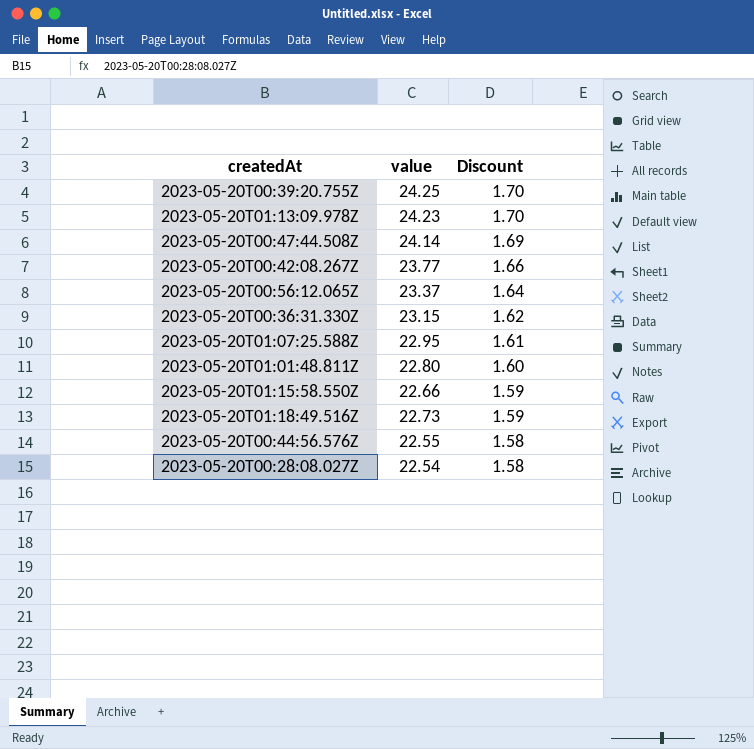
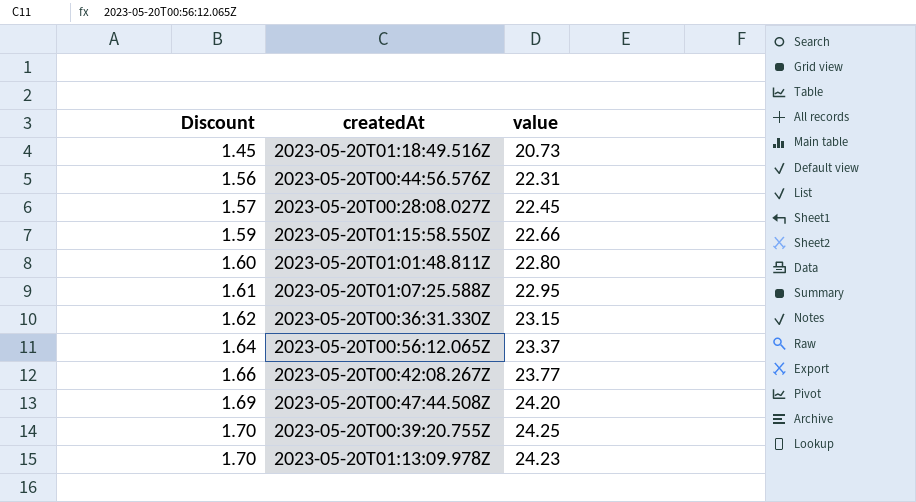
row order: Discount descending -> Discount ascending
column Discount | position: 3 -> 1
2023-05-20T01:18:49.516Z | Discount: 1.59 -> 1.45
2023-05-20T01:18:49.516Z | value: 22.73 -> 20.73
2023-05-20T00:44:56.576Z | Discount: 1.58 -> 1.56
2023-05-20T00:44:56.576Z | value: 22.55 -> 22.31
2023-05-20T00:28:08.027Z | Discount: 1.58 -> 1.57
2023-05-20T00:28:08.027Z | value: 22.54 -> 22.45
2023-05-20T00:47:44.508Z | value: 24.14 -> 24.20

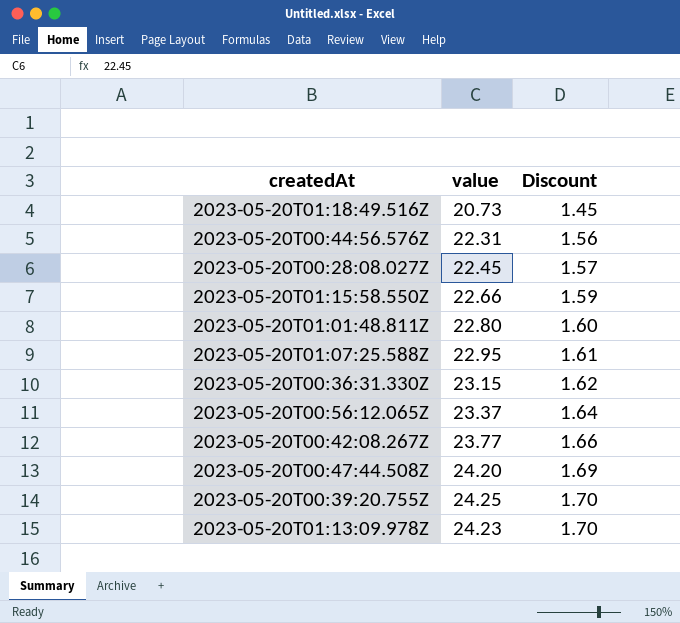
column Discount | position: 1 -> 3

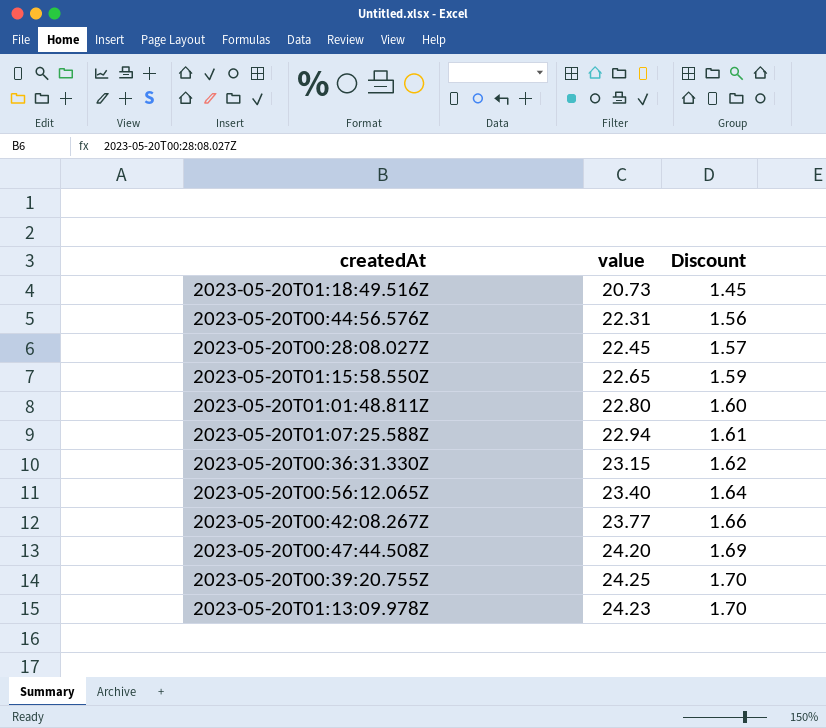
2023-05-20T01:15:58.550Z | value: 22.66 -> 22.65
2023-05-20T01:07:25.588Z | value: 22.95 -> 22.94
2023-05-20T00:56:12.065Z | value: 23.37 -> 23.40

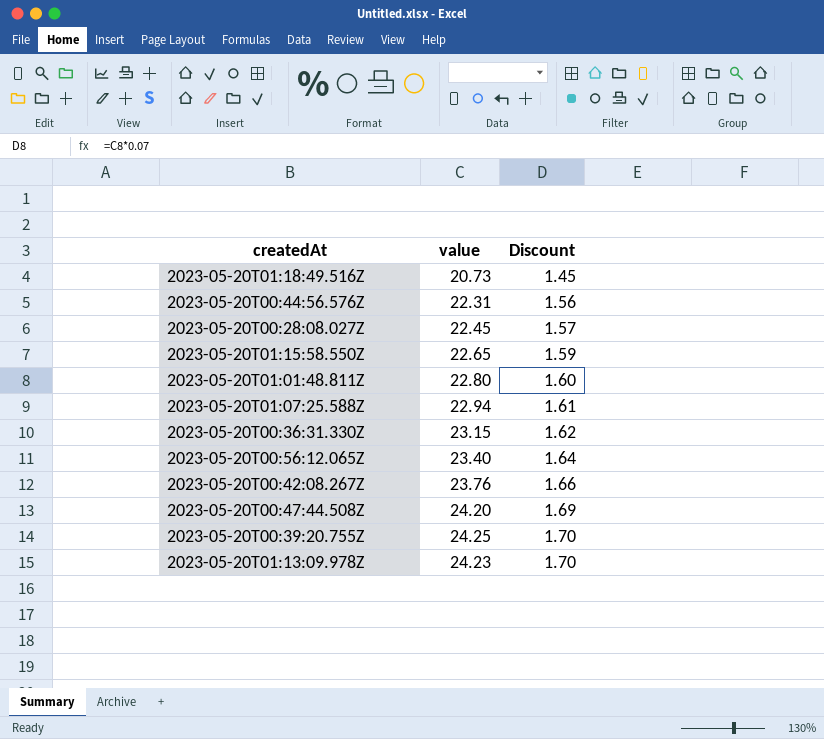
2023-05-20T00:42:08.267Z | value: 23.77 -> 23.76

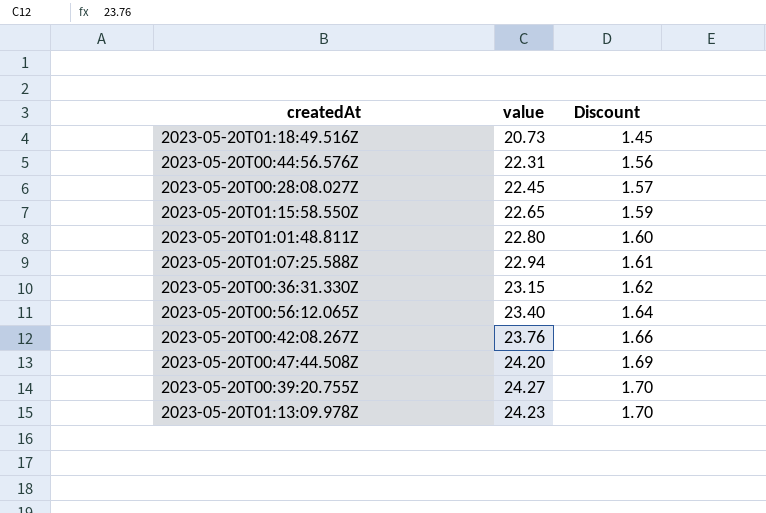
2023-05-20T00:39:20.755Z | value: 24.25 -> 24.27

